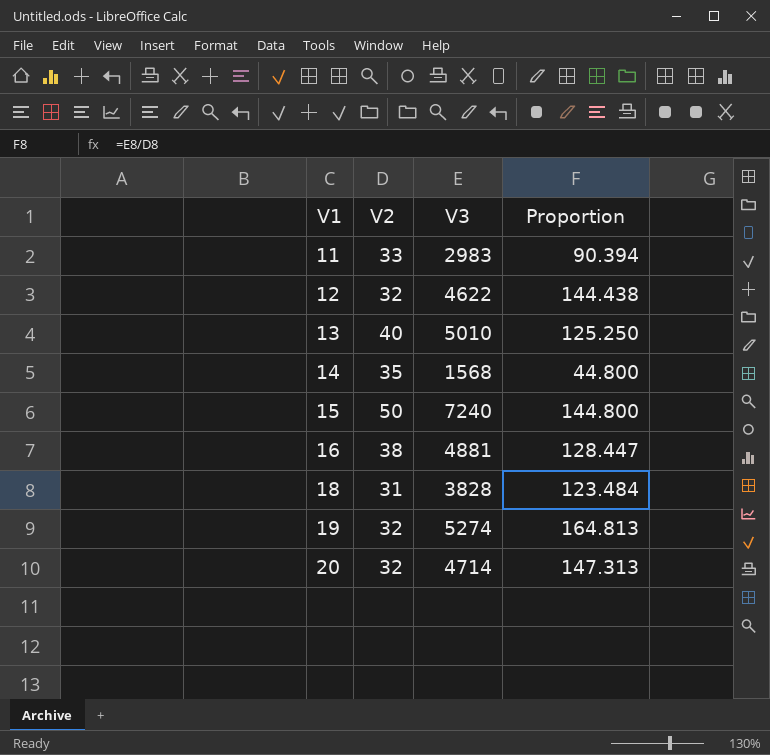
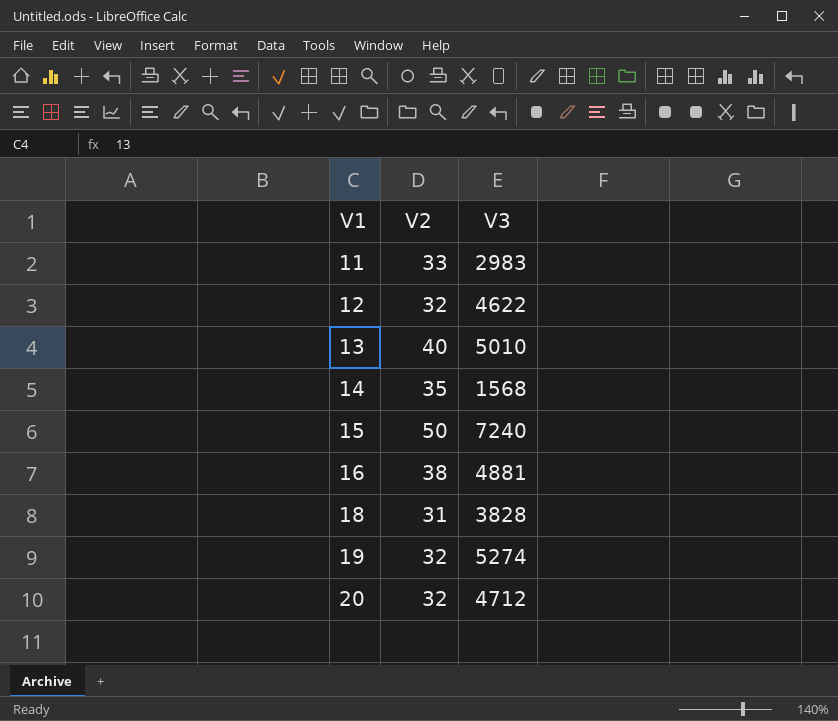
column Proportion | formula: [V3] / [V2] -> none
20 | V3: 4714 -> 4712

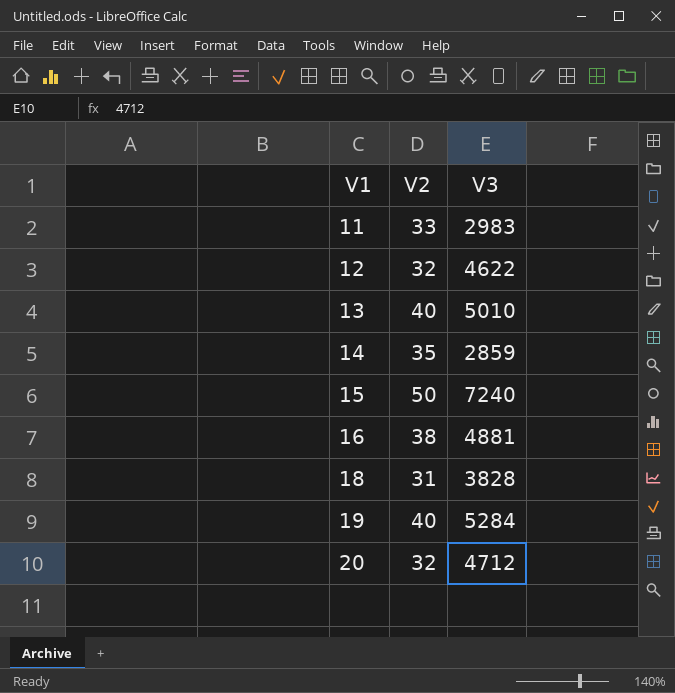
14 | V3: 1568 -> 2859
19 | V2: 32 -> 40
19 | V3: 5274 -> 5284

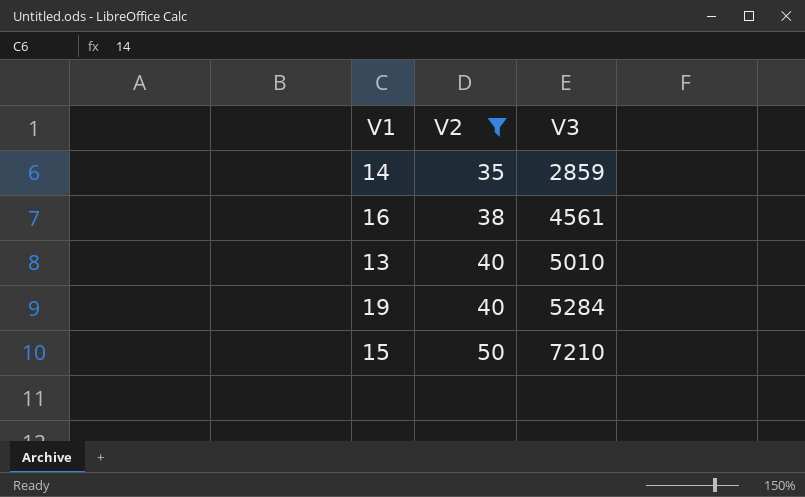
filter: none -> V2 >= 35
row order: V1 ascending -> V2 ascending
16 | V3: 4881 -> 4561
15 | V3: 7240 -> 7210

